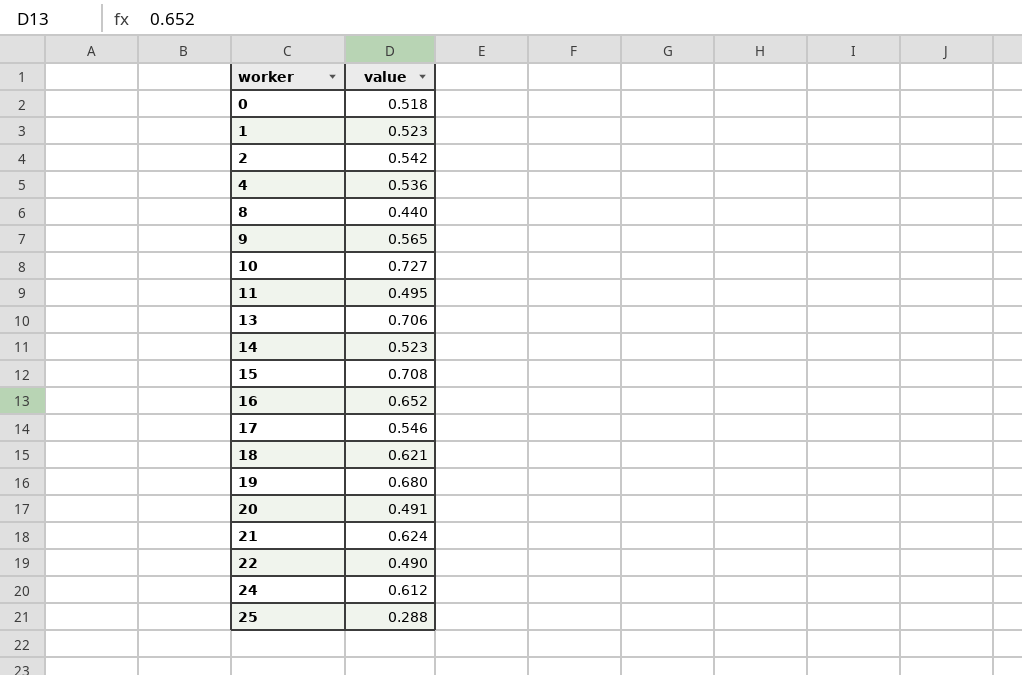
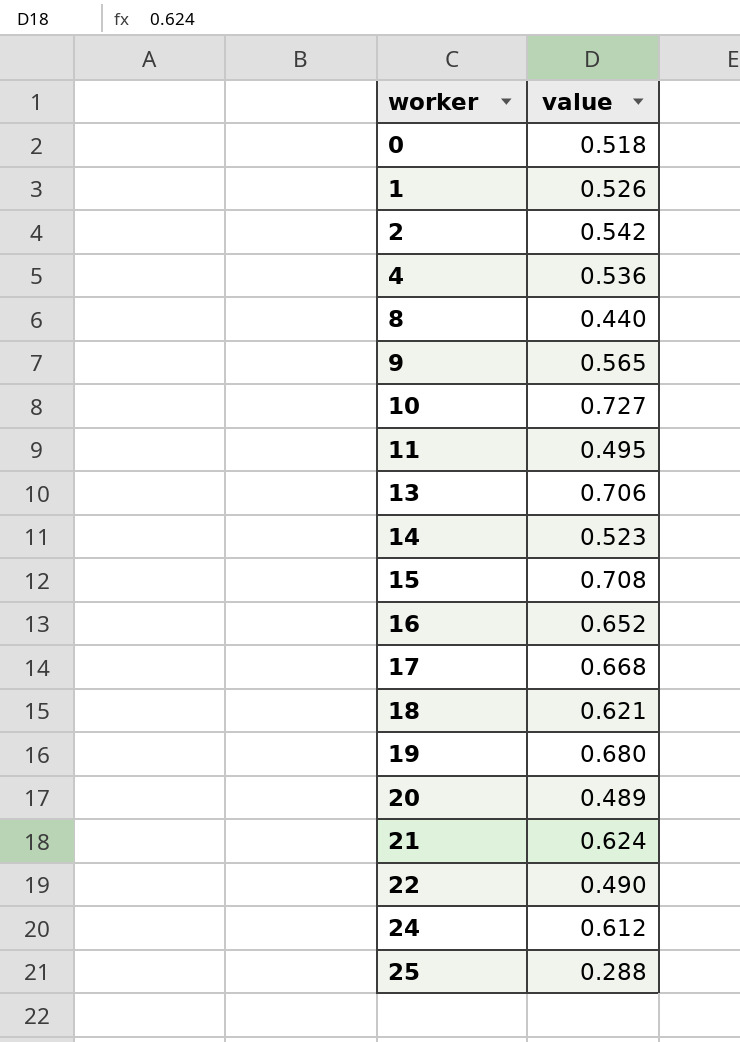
1 | value: 0.523 -> 0.526
17 | value: 0.546 -> 0.668
20 | value: 0.491 -> 0.489

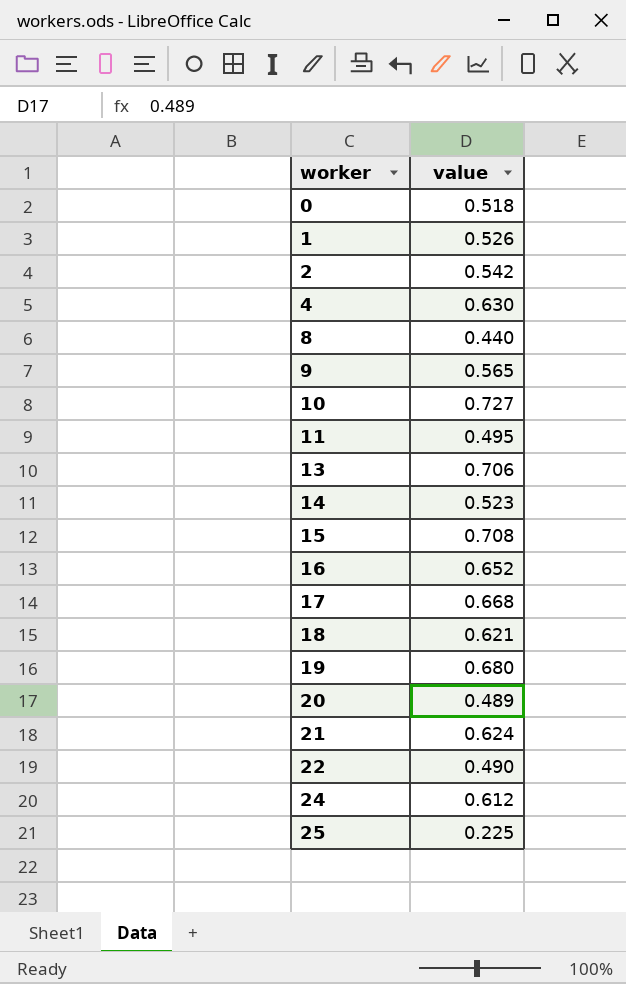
4 | value: 0.536 -> 0.630
25 | value: 0.288 -> 0.225

